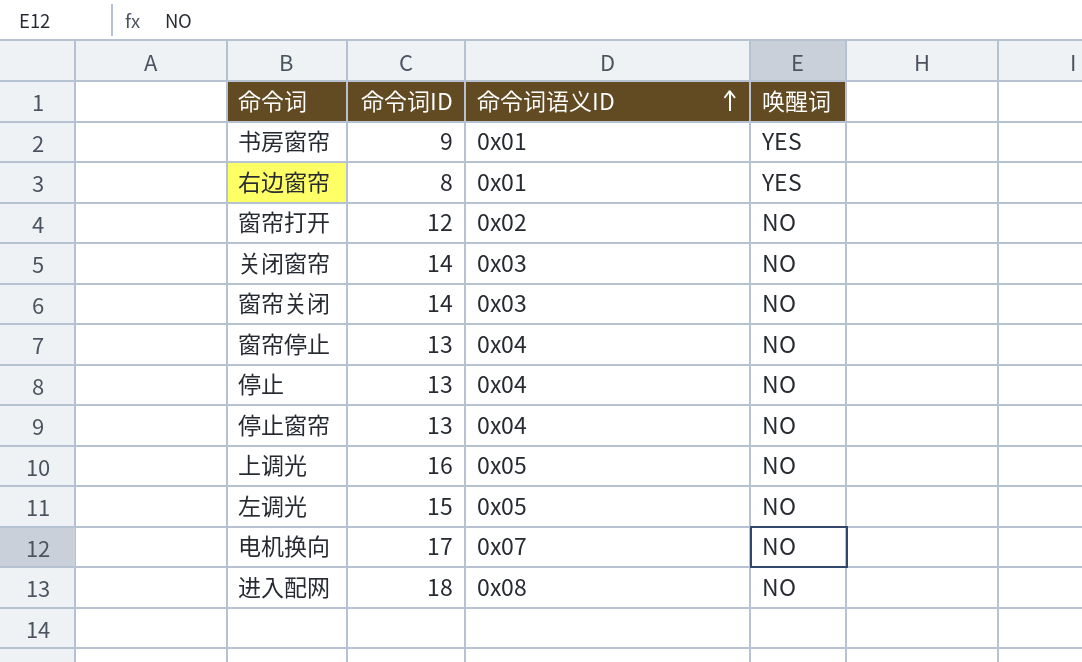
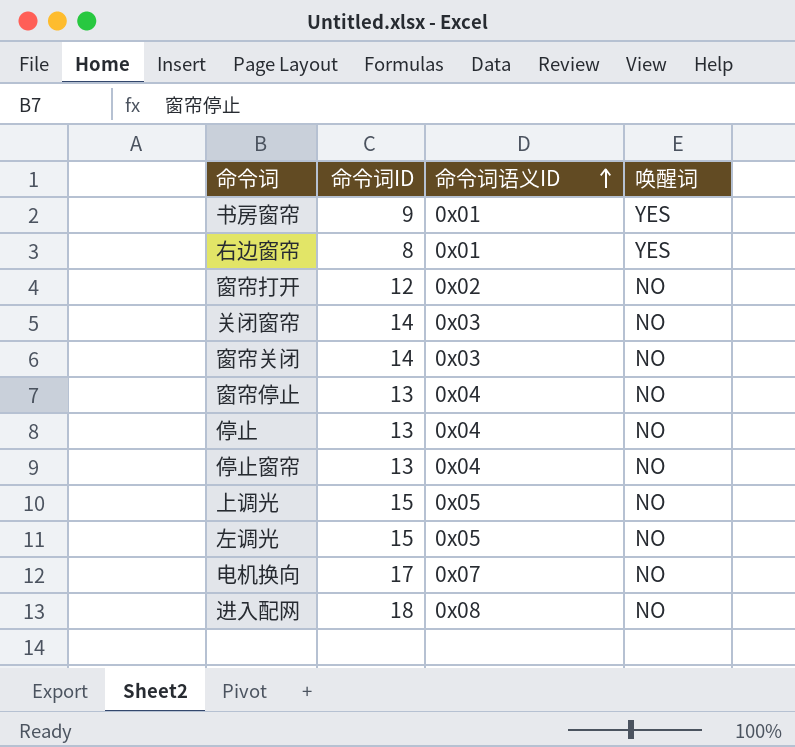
上调光 | 命令词ID: 16 -> 15

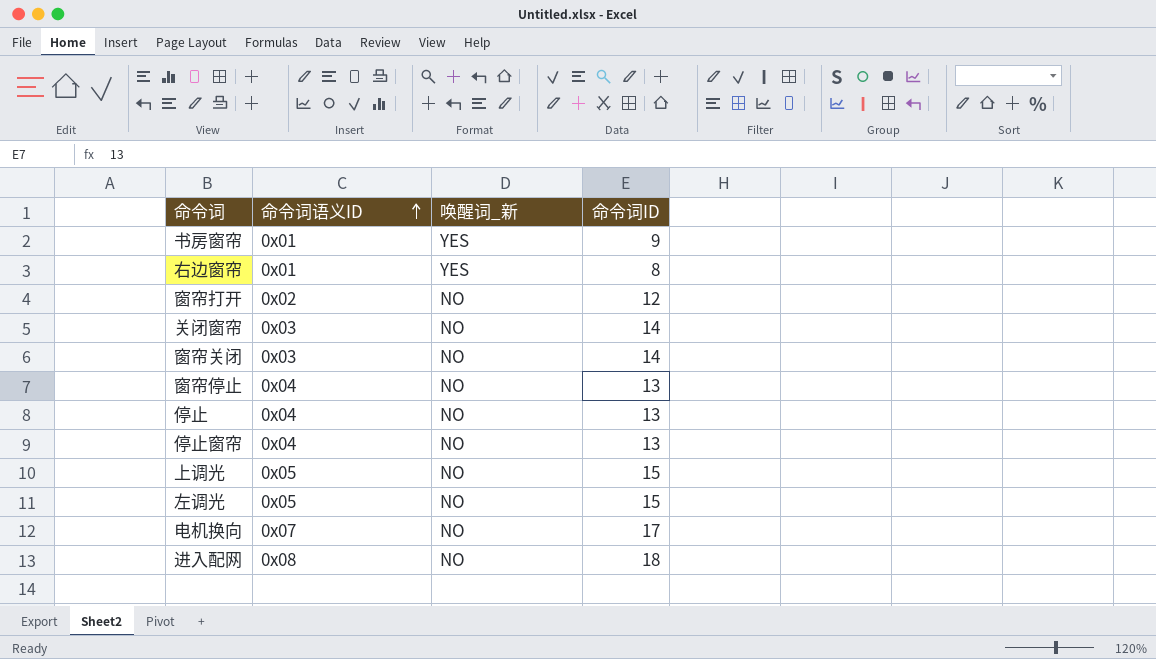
column name: 唤醒词 -> 唤醒词_新
column 命令词ID | position: 2 -> 4

